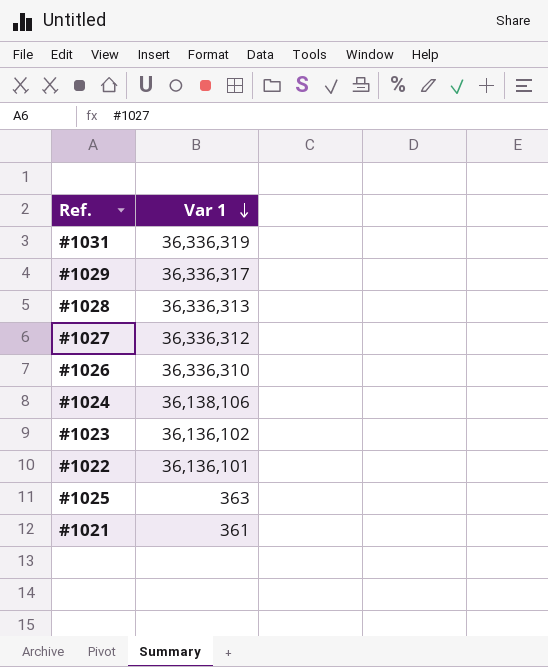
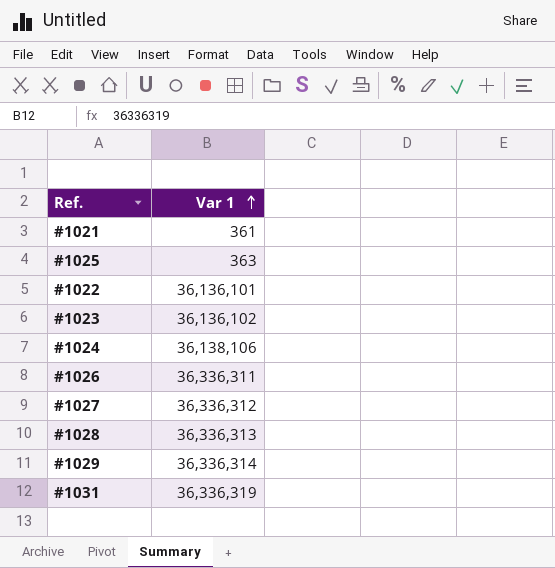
row order: Var 1 descending -> Var 1 ascending
#1026 | Var 1: 36,336,310 -> 36,336,311
#1029 | Var 1: 36,336,317 -> 36,336,314

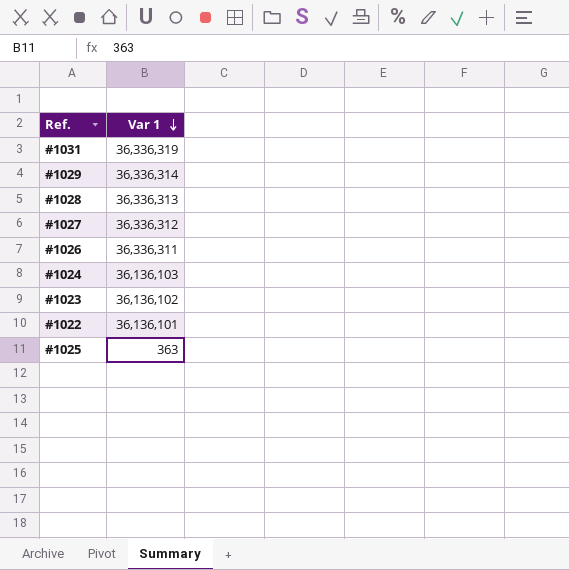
row order: Var 1 ascending -> Var 1 descending
row #1021: 361 -> none
#1024 | Var 1: 36,138,106 -> 36,136,103

